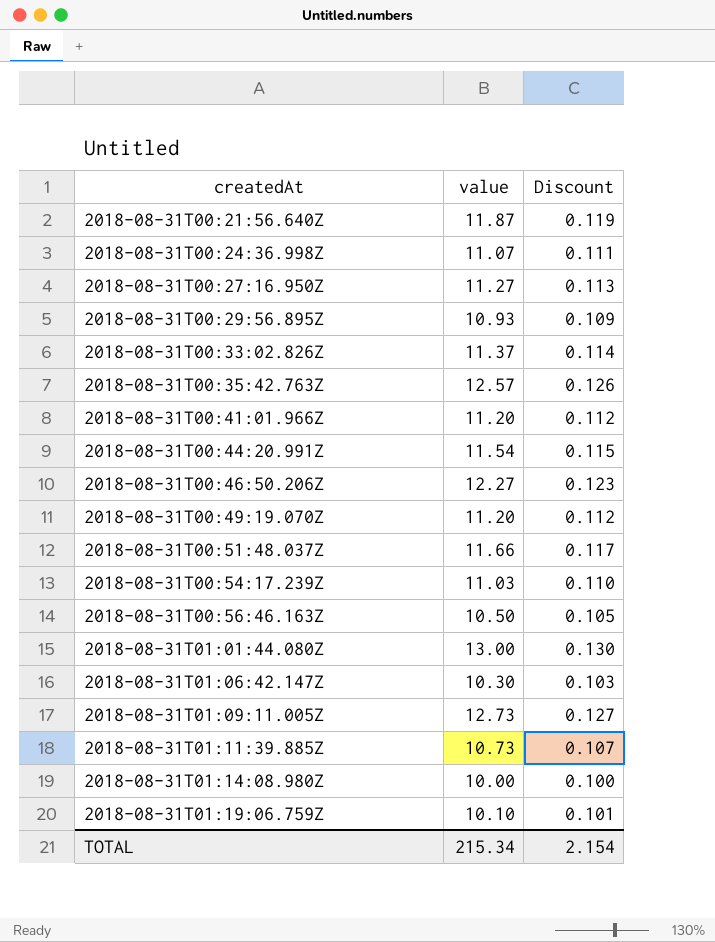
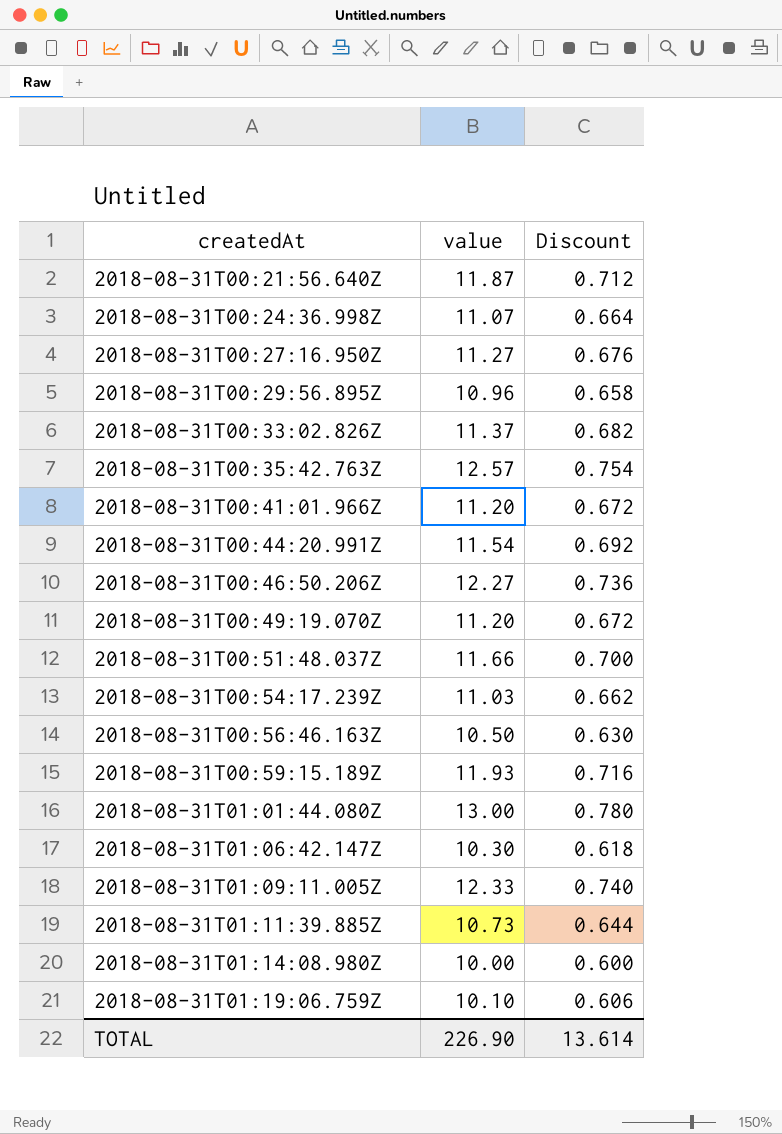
column Discount | formula: [value] * 0.01 -> [value] * 0.06
2018-08-31T00:29:56.895Z | value: 10.93 -> 10.96
row 2018-08-31T00:59:15.189Z: none -> 11.93 | 0.716
2018-08-31T01:09:11.005Z | value: 12.73 -> 12.33
TOTAL | value: 215.34 -> 226.90
TOTAL | Discount: 2.154 -> 13.614

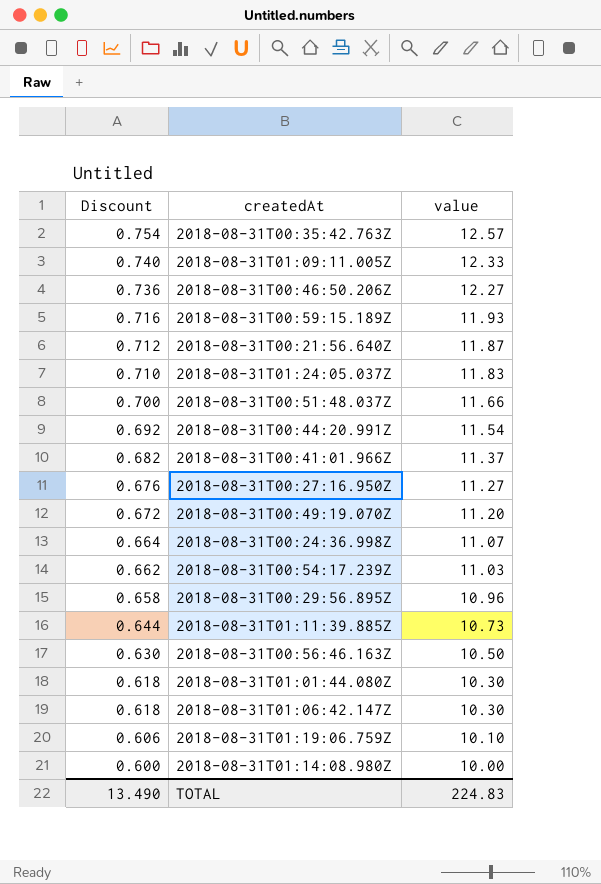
row order: createdAt ascending -> Discount descending
column Discount | position: 3 -> 1
row 2018-08-31T00:33:02.826Z: 11.37 | 0.682 -> none
row 2018-08-31T01:24:05.037Z: none -> 0.710 | 11.83
2018-08-31T00:41:01.966Z | Discount: 0.672 -> 0.682
2018-08-31T00:41:01.966Z | value: 11.20 -> 11.37
2018-08-31T01:01:44.080Z | Discount: 0.780 -> 0.618
2018-08-31T01:01:44.080Z | value: 13.00 -> 10.30
TOTAL | Discount: 13.614 -> 13.490
TOTAL | value: 226.90 -> 224.83

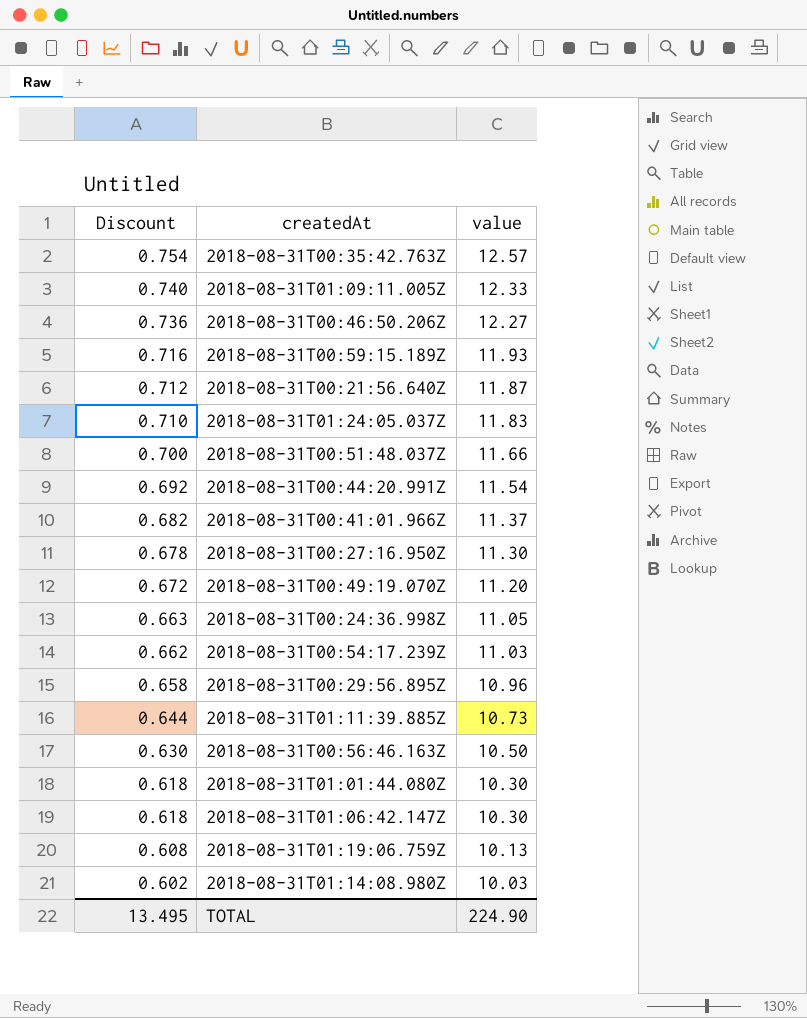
2018-08-31T00:27:16.950Z | Discount: 0.676 -> 0.678
2018-08-31T00:27:16.950Z | value: 11.27 -> 11.30
2018-08-31T00:24:36.998Z | Discount: 0.664 -> 0.663
2018-08-31T00:24:36.998Z | value: 11.07 -> 11.05
2018-08-31T01:19:06.759Z | Discount: 0.606 -> 0.608
2018-08-31T01:19:06.759Z | value: 10.10 -> 10.13
2018-08-31T01:14:08.980Z | Discount: 0.600 -> 0.602
2018-08-31T01:14:08.980Z | value: 10.00 -> 10.03
TOTAL | Discount: 13.490 -> 13.495
TOTAL | value: 224.83 -> 224.90

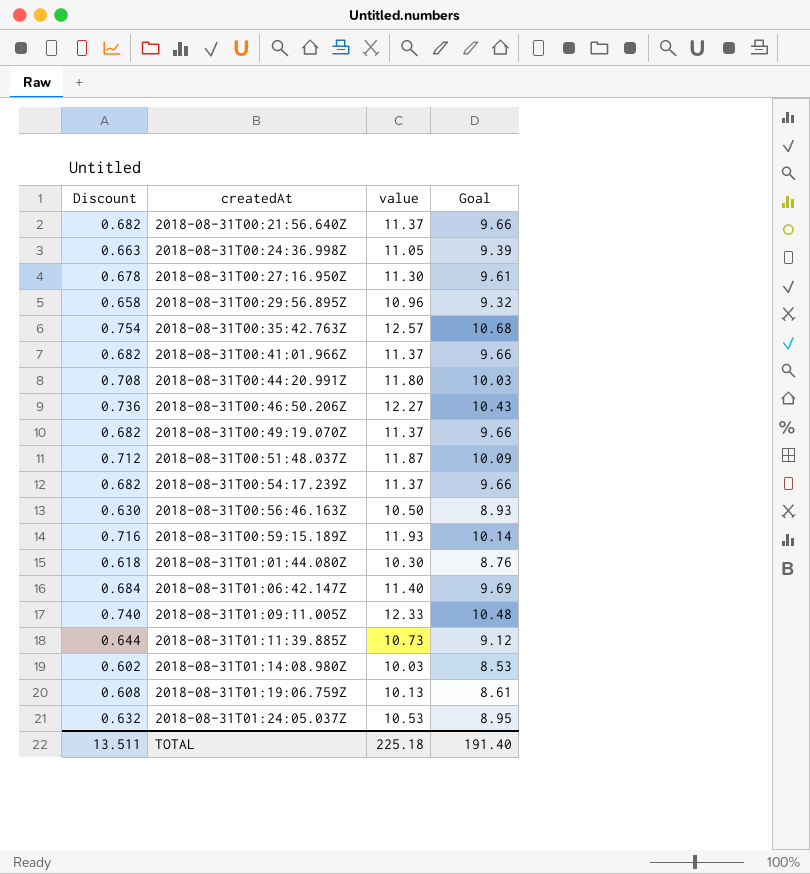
row order: Discount descending -> createdAt ascending
column Goal | formula: none -> [value] * 0.85
2018-08-31T00:21:56.640Z | Discount: 0.712 -> 0.682
2018-08-31T00:21:56.640Z | value: 11.87 -> 11.37
2018-08-31T00:44:20.991Z | Discount: 0.692 -> 0.708
2018-08-31T00:44:20.991Z | value: 11.54 -> 11.80
2018-08-31T00:49:19.070Z | Discount: 0.672 -> 0.682
2018-08-31T00:49:19.070Z | value: 11.20 -> 11.37
2018-08-31T00:51:48.037Z | Discount: 0.700 -> 0.712
2018-08-31T00:51:48.037Z | value: 11.66 -> 11.87
2018-08-31T00:54:17.239Z | Discount: 0.662 -> 0.682
2018-08-31T00:54:17.239Z | value: 11.03 -> 11.37
2018-08-31T01:06:42.147Z | Discount: 0.618 -> 0.684
2018-08-31T01:06:42.147Z | value: 10.30 -> 11.40
2018-08-31T01:24:05.037Z | Discount: 0.710 -> 0.632
2018-08-31T01:24:05.037Z | value: 11.83 -> 10.53
TOTAL | Discount: 13.495 -> 13.511
TOTAL | value: 224.90 -> 225.18

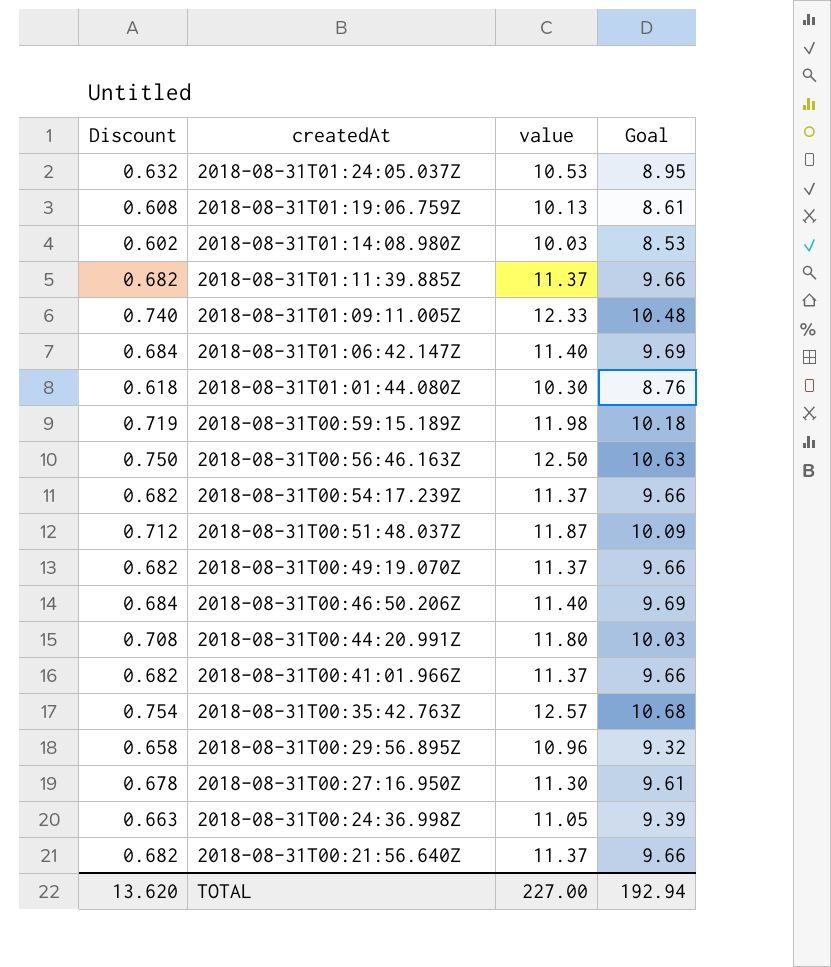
row order: createdAt ascending -> createdAt descending
2018-08-31T01:11:39.885Z | Discount: 0.644 -> 0.682
2018-08-31T01:11:39.885Z | value: 10.73 -> 11.37
2018-08-31T01:11:39.885Z | Goal: 9.12 -> 9.66
2018-08-31T00:59:15.189Z | Discount: 0.716 -> 0.719
2018-08-31T00:59:15.189Z | value: 11.93 -> 11.98
2018-08-31T00:59:15.189Z | Goal: 10.14 -> 10.18
2018-08-31T00:56:46.163Z | Discount: 0.630 -> 0.750
2018-08-31T00:56:46.163Z | value: 10.50 -> 12.50
2018-08-31T00:56:46.163Z | Goal: 8.93 -> 10.63
2018-08-31T00:46:50.206Z | Discount: 0.736 -> 0.684
2018-08-31T00:46:50.206Z | value: 12.27 -> 11.40
2018-08-31T00:46:50.206Z | Goal: 10.43 -> 9.69
TOTAL | Discount: 13.511 -> 13.620
TOTAL | value: 225.18 -> 227.00
TOTAL | Goal: 191.40 -> 192.94

